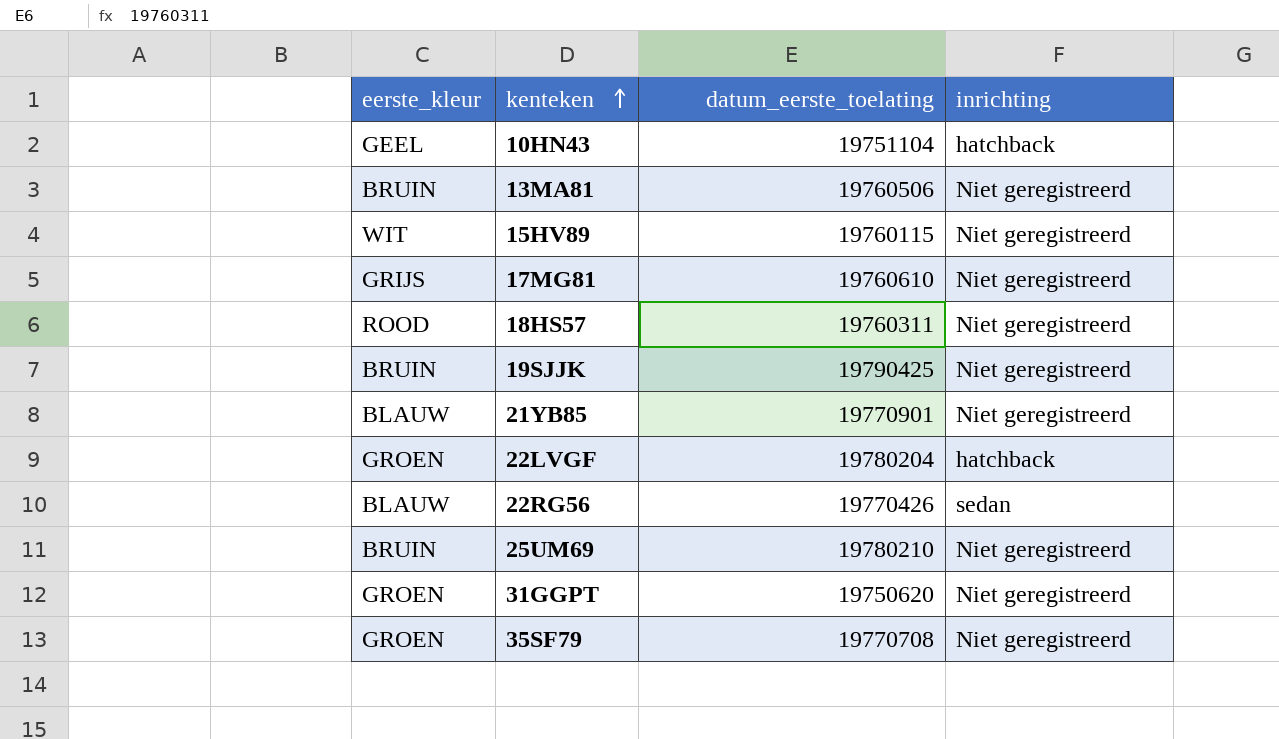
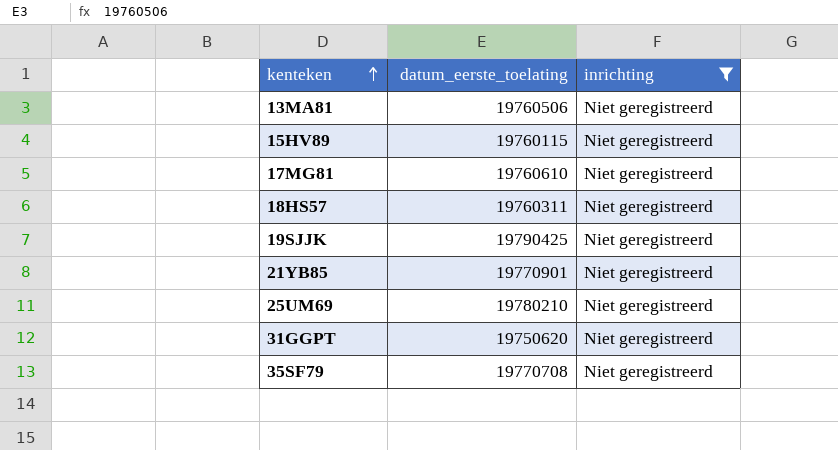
filter: none -> inrichting = Niet geregistreerd
column eerste_kleur | position: 1 -> none

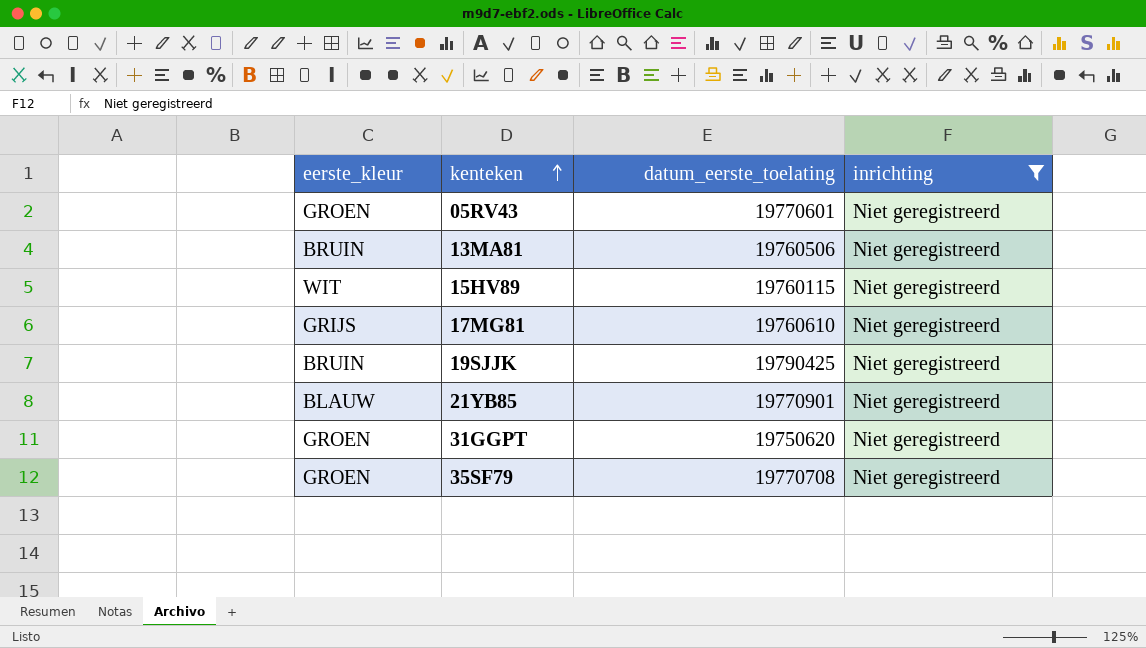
column eerste_kleur | position: none -> 1
row 18HS57: 19760311 | Niet geregistreerd -> none
row 25UM69: 19780210 | Niet geregistreerd -> none
row 05RV43: none -> GROEN | 19770601 | Niet geregistreerd

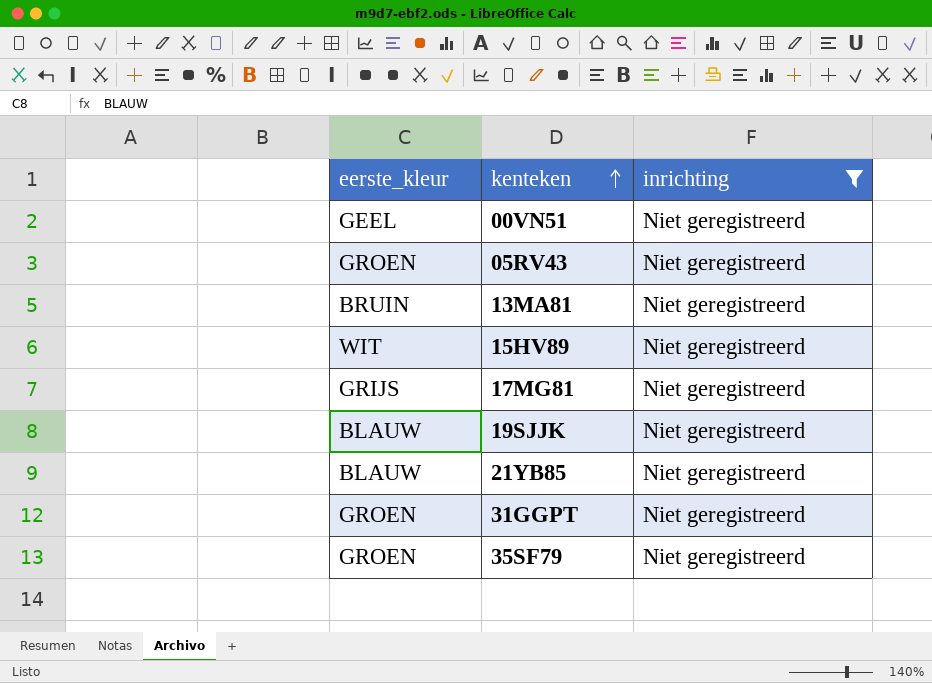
column datum_eerste_toelating | position: 3 -> none
row 00VN51: none -> GEEL | Niet geregistreerd
19SJJK | eerste_kleur: BRUIN -> BLAUW

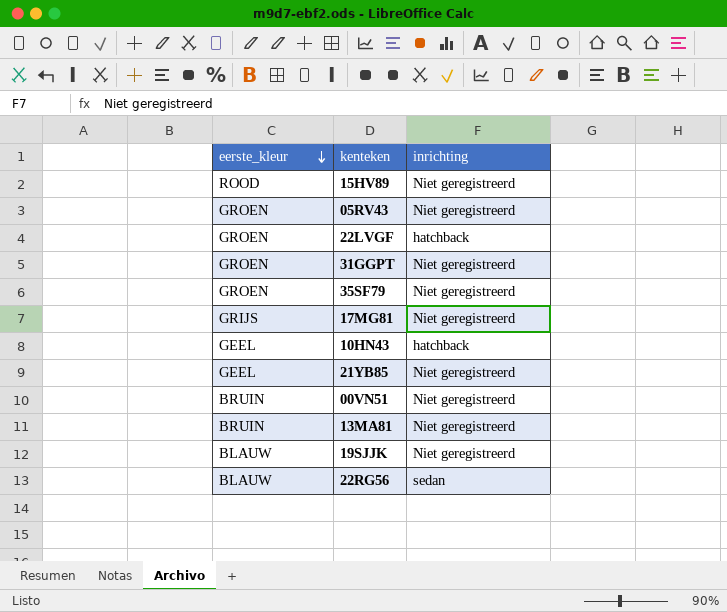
filter: inrichting = Niet geregistreerd -> none
row order: kenteken ascending -> eerste_kleur descending
15HV89 | eerste_kleur: WIT -> ROOD
21YB85 | eerste_kleur: BLAUW -> GEEL
00VN51 | eerste_kleur: GEEL -> BRUIN

